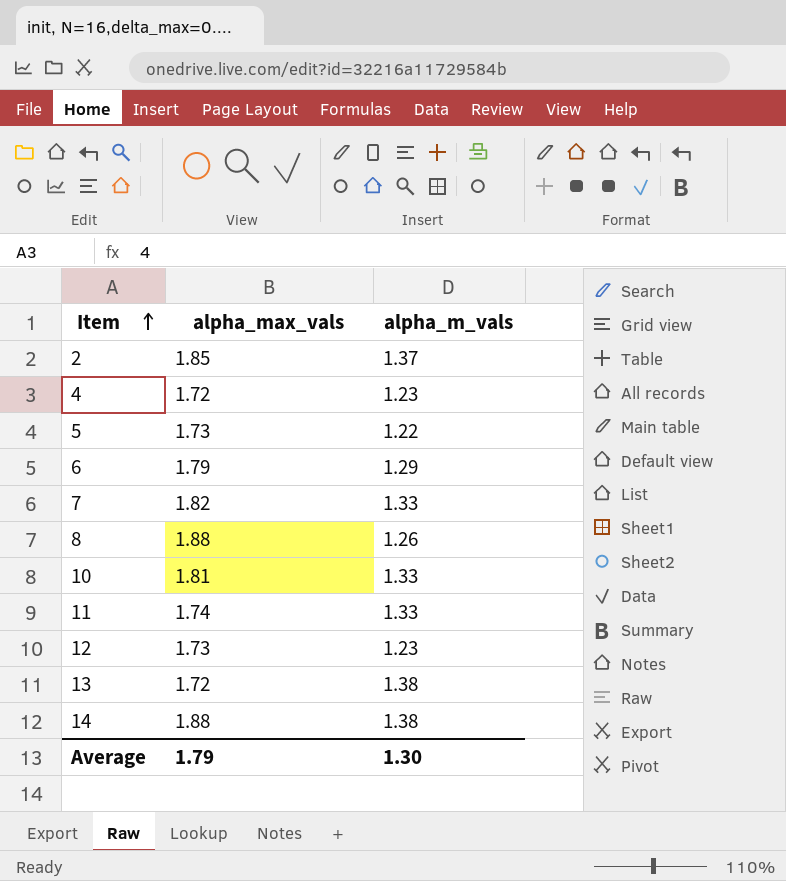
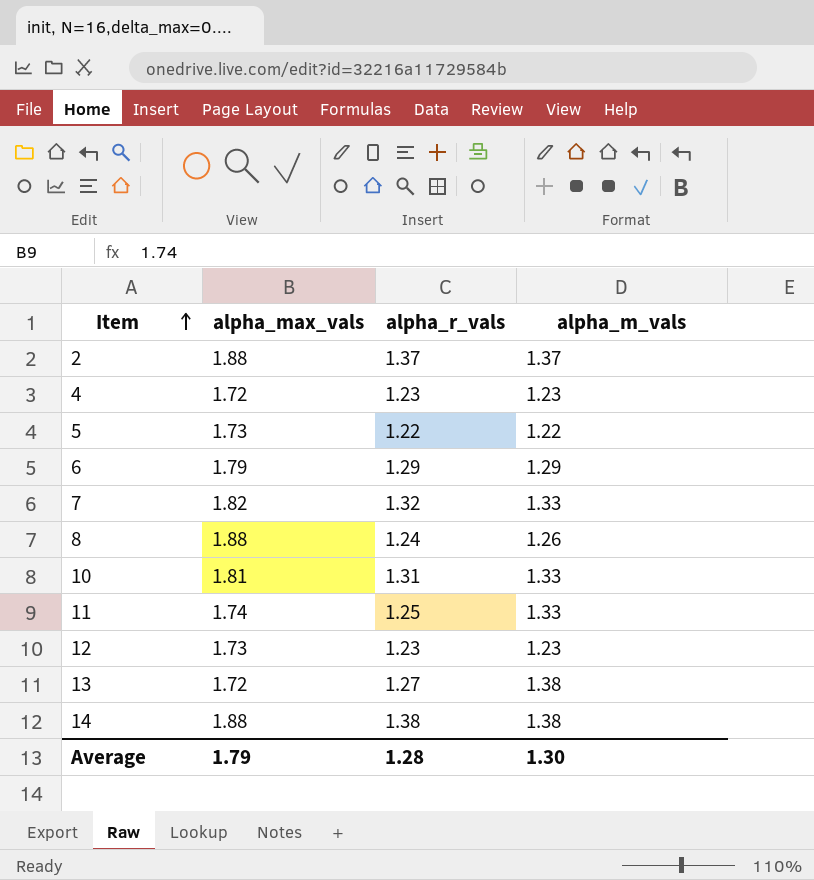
column alpha_r_vals | position: none -> 3
2 | alpha_max_vals: 1.85 -> 1.88

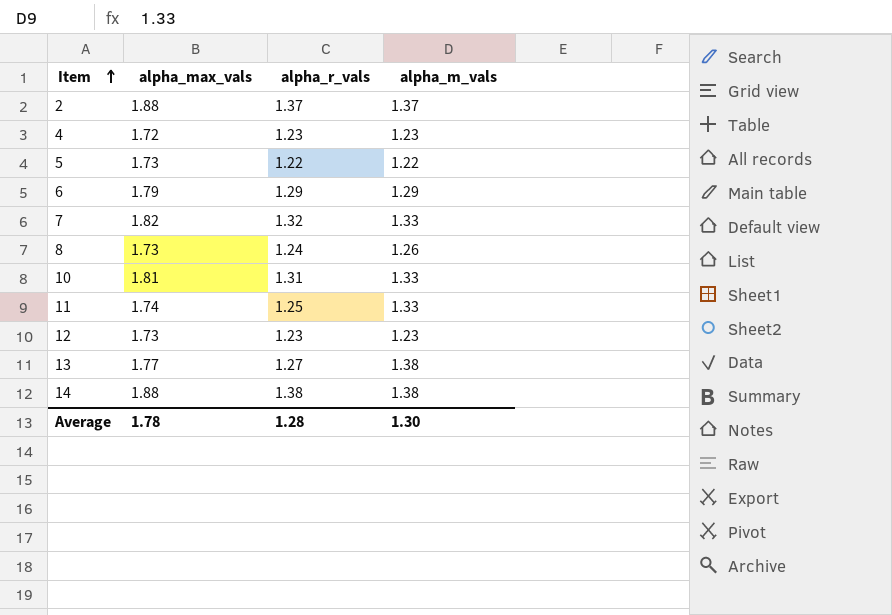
8 | alpha_max_vals: 1.88 -> 1.73
13 | alpha_max_vals: 1.72 -> 1.77
Average | alpha_max_vals: 1.79 -> 1.78

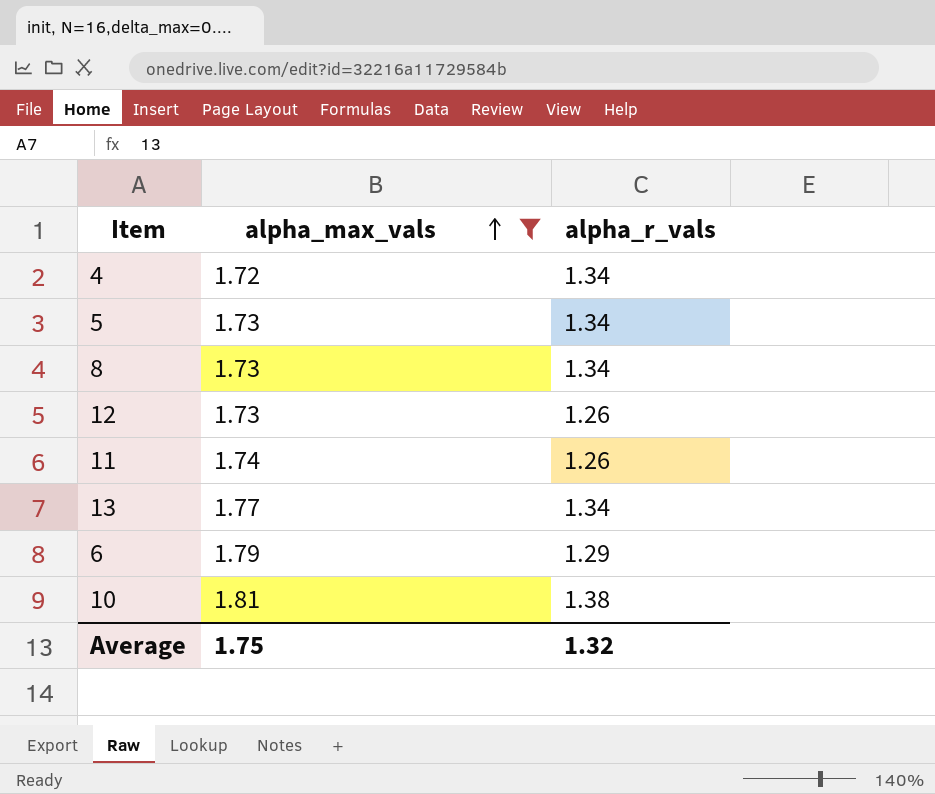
filter: none -> alpha_max_vals <= 1.81
row order: Item ascending -> alpha_max_vals ascending
column alpha_m_vals | position: 4 -> none
4 | alpha_r_vals: 1.23 -> 1.34
5 | alpha_r_vals: 1.22 -> 1.34
8 | alpha_r_vals: 1.24 -> 1.34
12 | alpha_r_vals: 1.23 -> 1.26
11 | alpha_r_vals: 1.25 -> 1.26
13 | alpha_r_vals: 1.27 -> 1.34
10 | alpha_r_vals: 1.31 -> 1.38
Average | alpha_max_vals: 1.78 -> 1.75
Average | alpha_r_vals: 1.28 -> 1.32

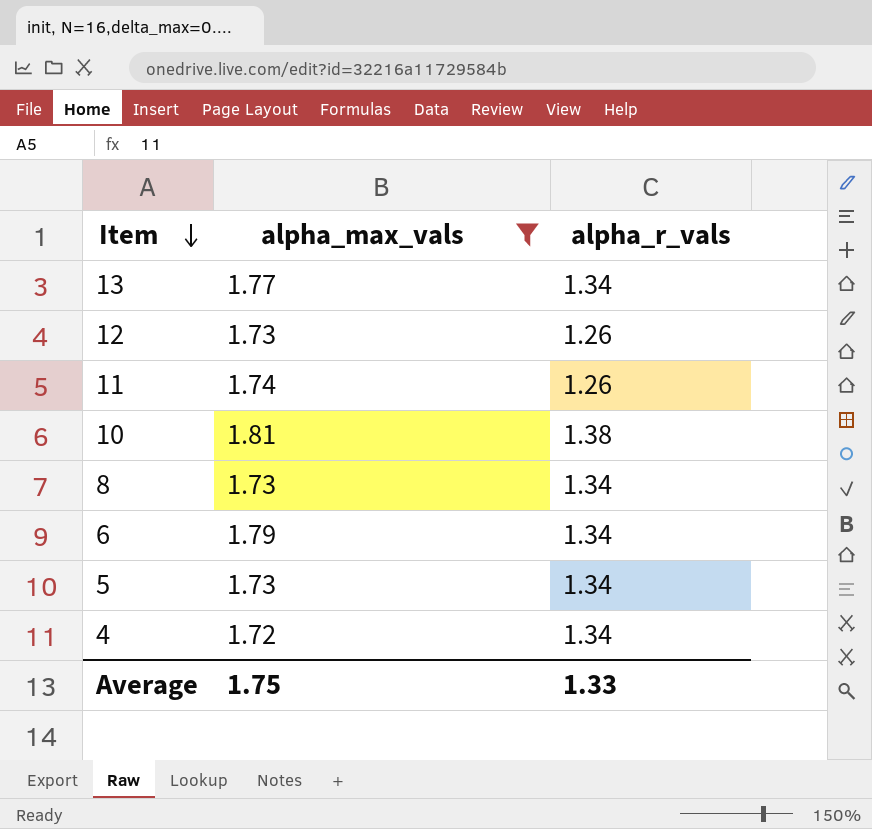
row order: alpha_max_vals ascending -> Item descending
6 | alpha_r_vals: 1.29 -> 1.34
Average | alpha_r_vals: 1.32 -> 1.33

